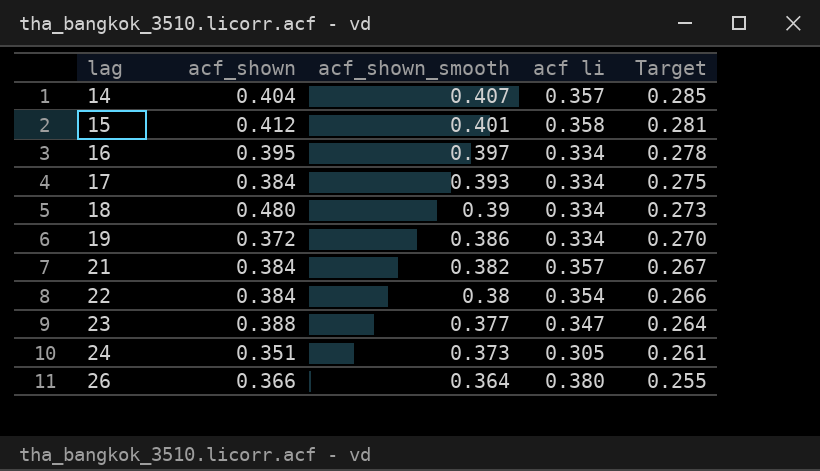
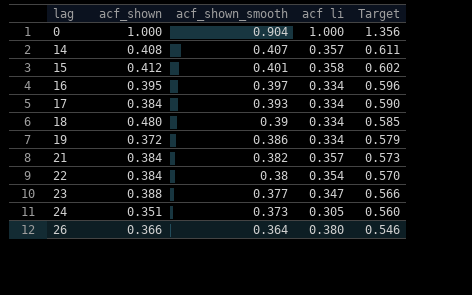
column Target | formula: [acf_shown_smooth] * 0.7 -> [acf_shown_smooth] * 1.5
row 0: none -> 1.000 | 0.904 | 1.000 | 1.356
14 | acf_shown: 0.404 -> 0.408

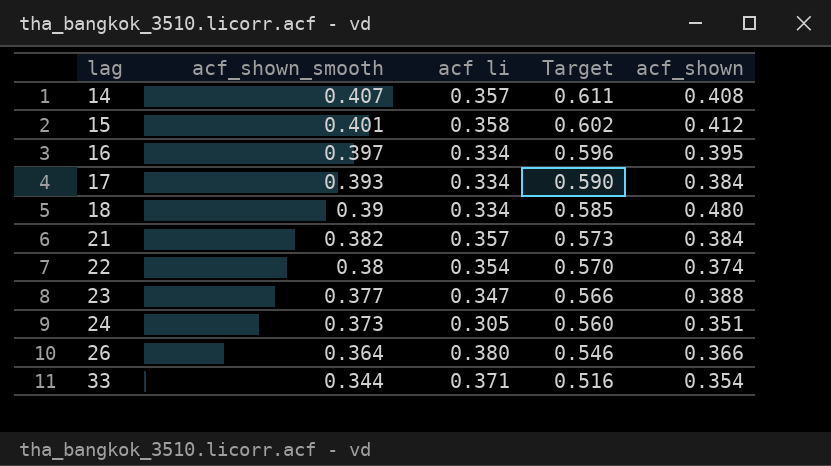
column acf_shown | position: 2 -> 5
row 0: 1.000 | 0.904 | 1.000 | 1.356 -> none
row 19: 0.372 | 0.386 | 0.334 | 0.579 -> none
22 | acf_shown: 0.384 -> 0.374
row 33: none -> 0.344 | 0.371 | 0.516 | 0.354

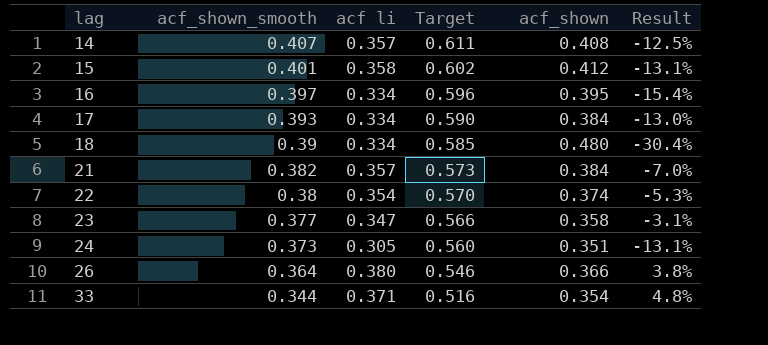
column Result | formula: none -> ([acf li] - [acf_shown]) / [acf_shown]
23 | acf_shown: 0.388 -> 0.358

